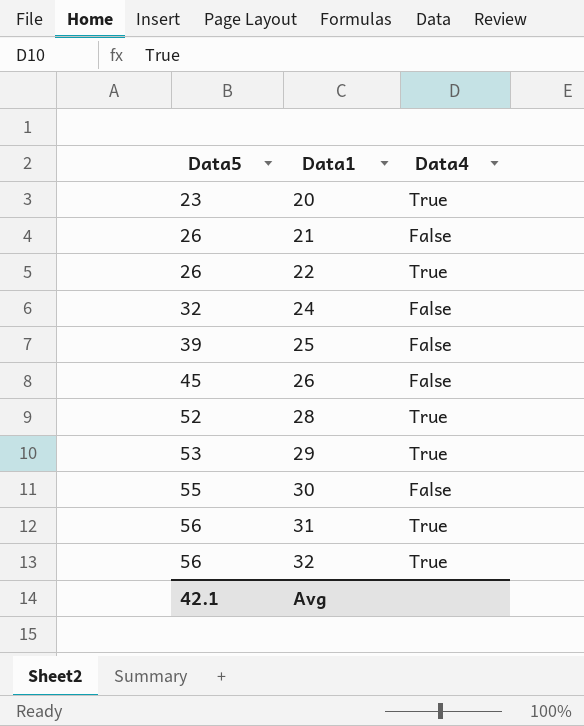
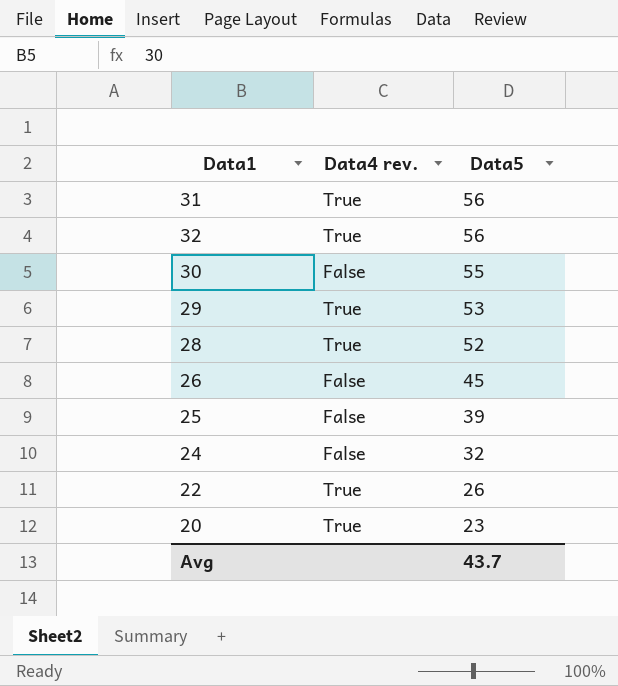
row order: Data5 ascending -> Data5 descending
column name: Data4 -> Data4 rev.
column Data5 | position: 1 -> 3
row 21: 26 | False -> none
Avg | Data5: 42.1 -> 43.7

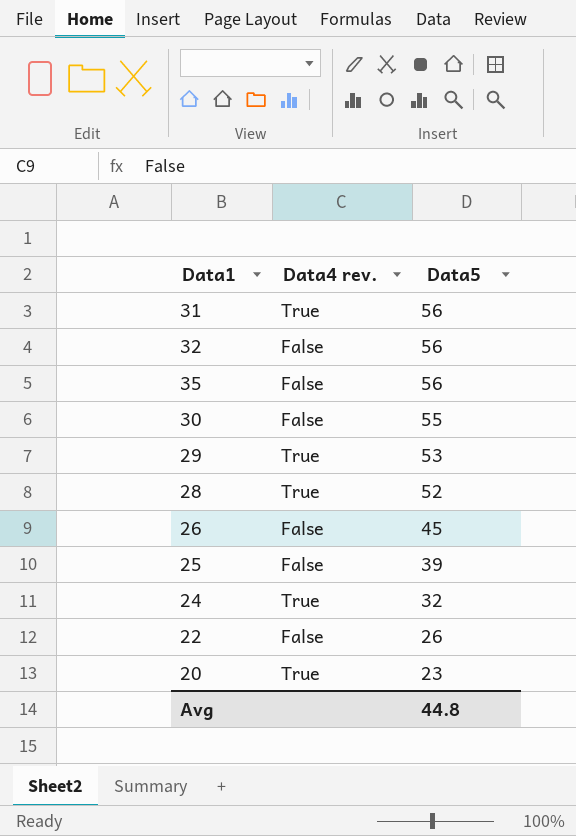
32 | Data4 rev.: True -> False
row 35: none -> False | 56
24 | Data4 rev.: False -> True
22 | Data4 rev.: True -> False
Avg | Data5: 43.7 -> 44.8

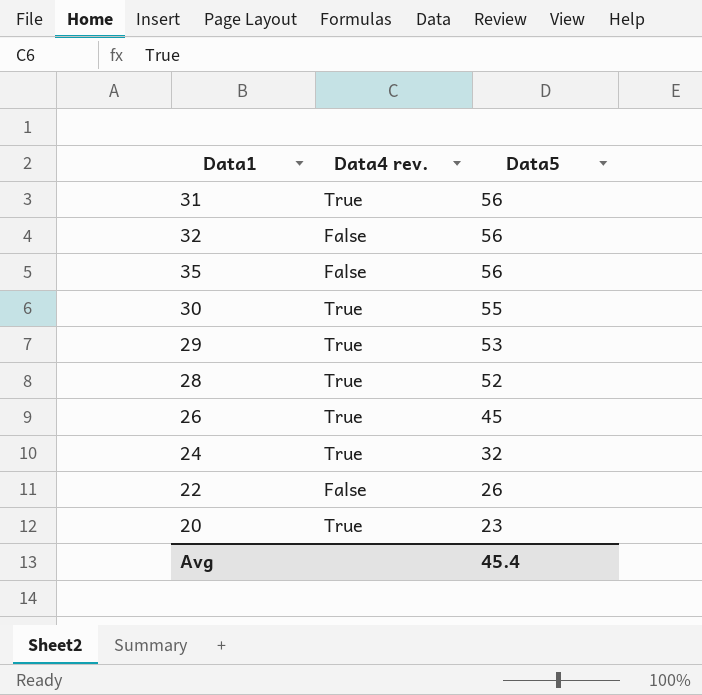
row 25: False | 39 -> none
30 | Data4 rev.: False -> True
26 | Data4 rev.: False -> True
Avg | Data5: 44.8 -> 45.4

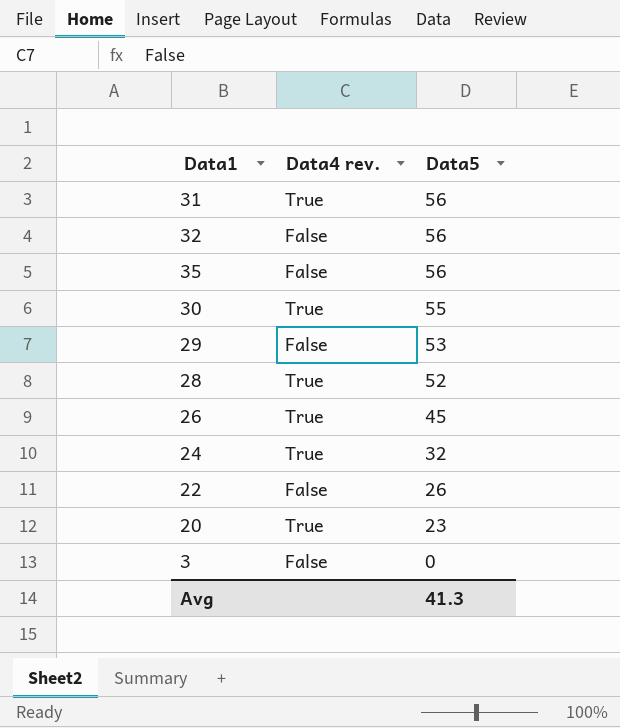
29 | Data4 rev.: True -> False
row 3: none -> False | 0
Avg | Data5: 45.4 -> 41.3

